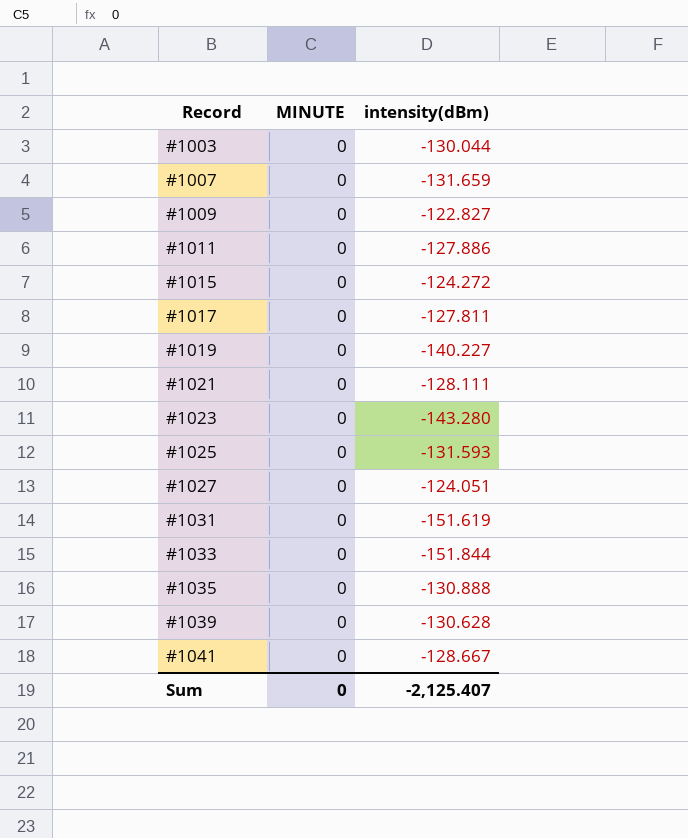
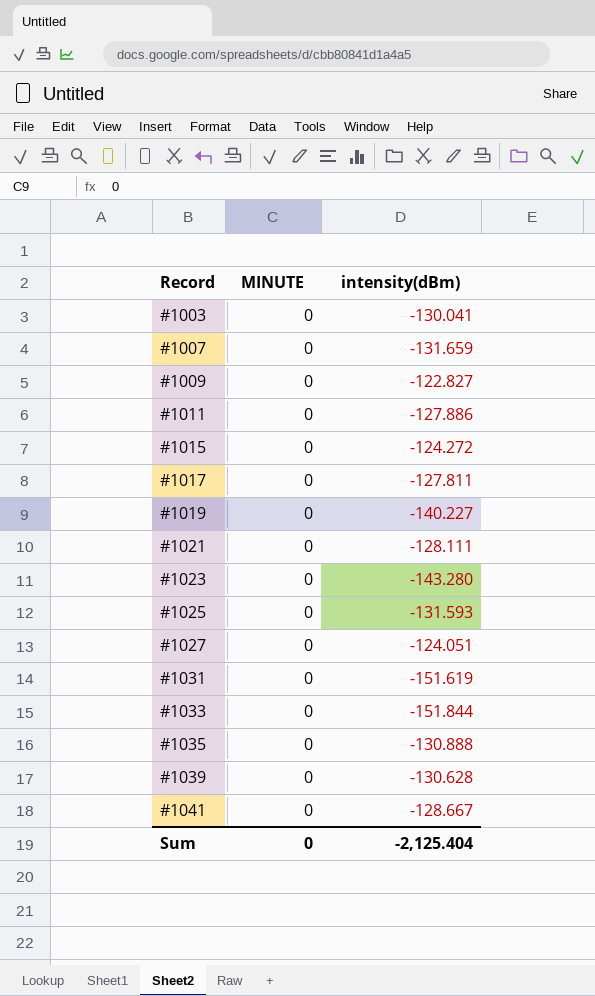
#1003 | intensity(dBm): -130.044 -> -130.041
Sum | intensity(dBm): -2,125.407 -> -2,125.404

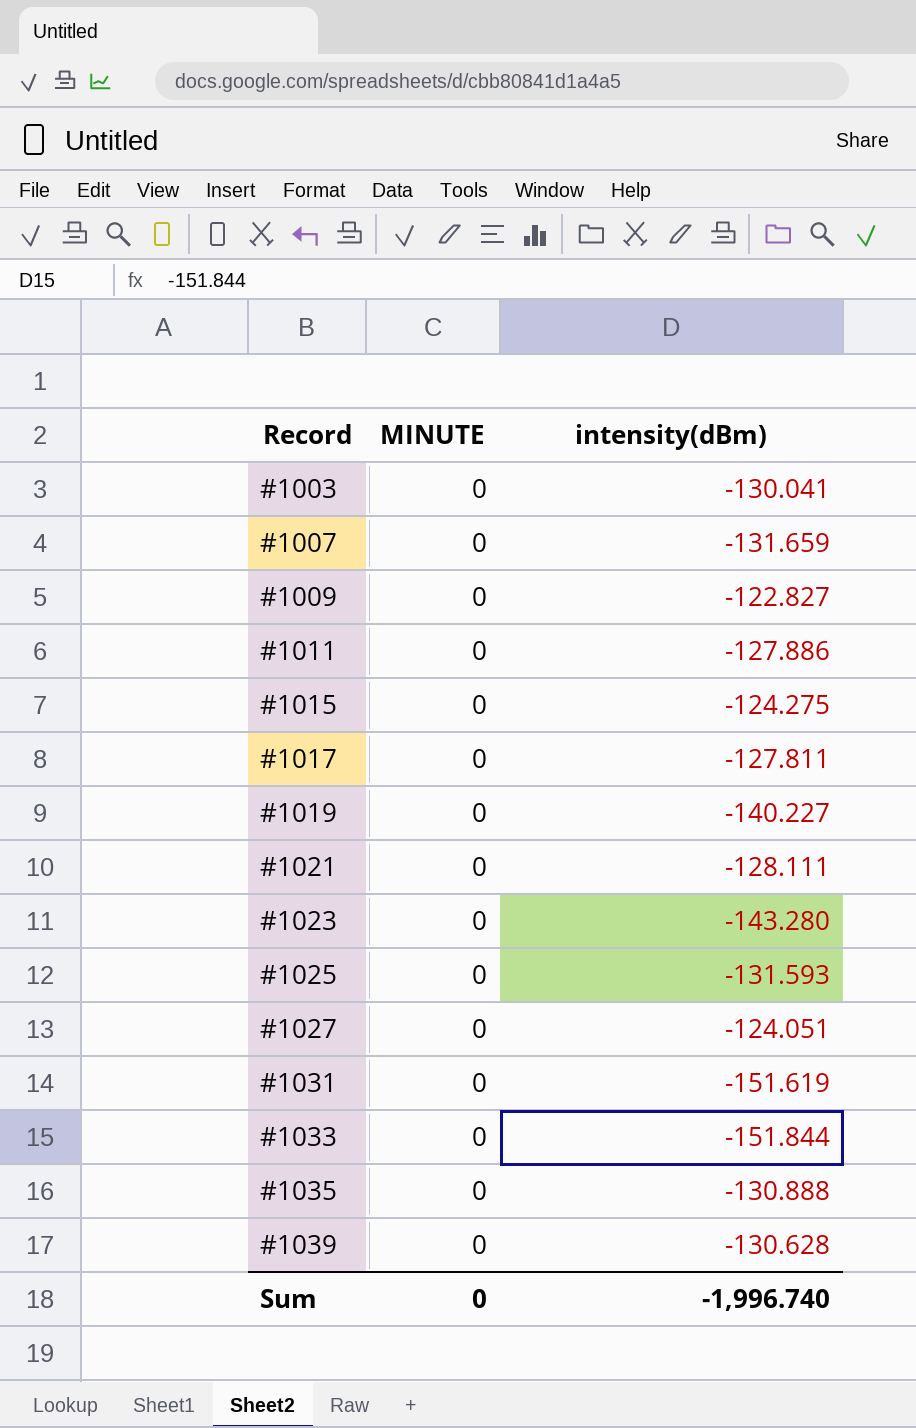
row #1041: 0 | -128.667 -> none
#1015 | intensity(dBm): -124.272 -> -124.275
Sum | intensity(dBm): -2,125.404 -> -1,996.740

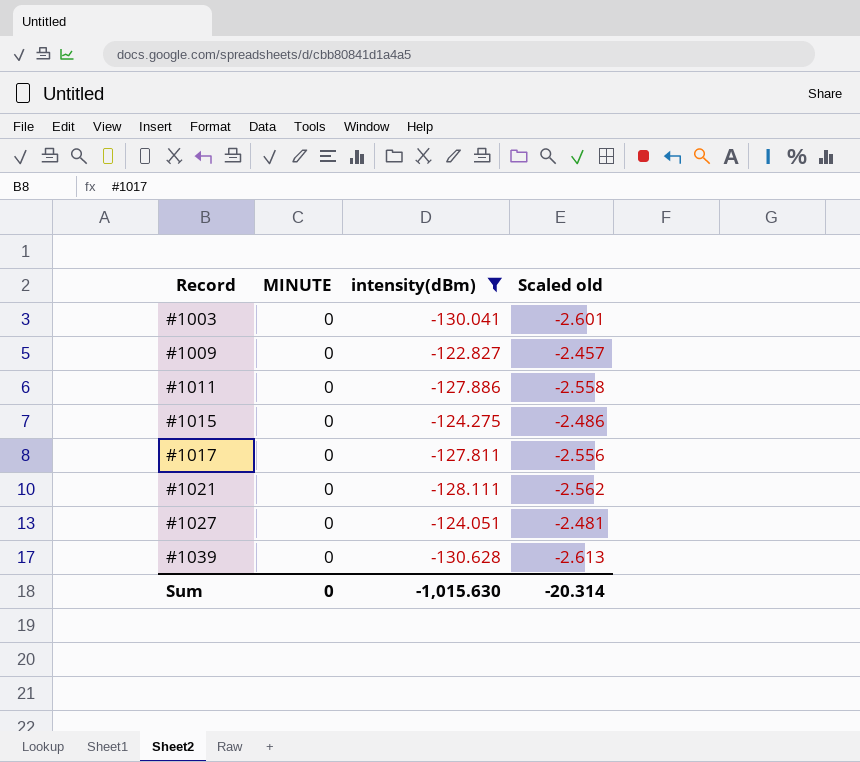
filter: none -> intensity(dBm) >= -130.628
column Scaled old | formula: none -> [intensity(dBm)] * 0.02
Sum | intensity(dBm): -1,996.740 -> -1,015.630

